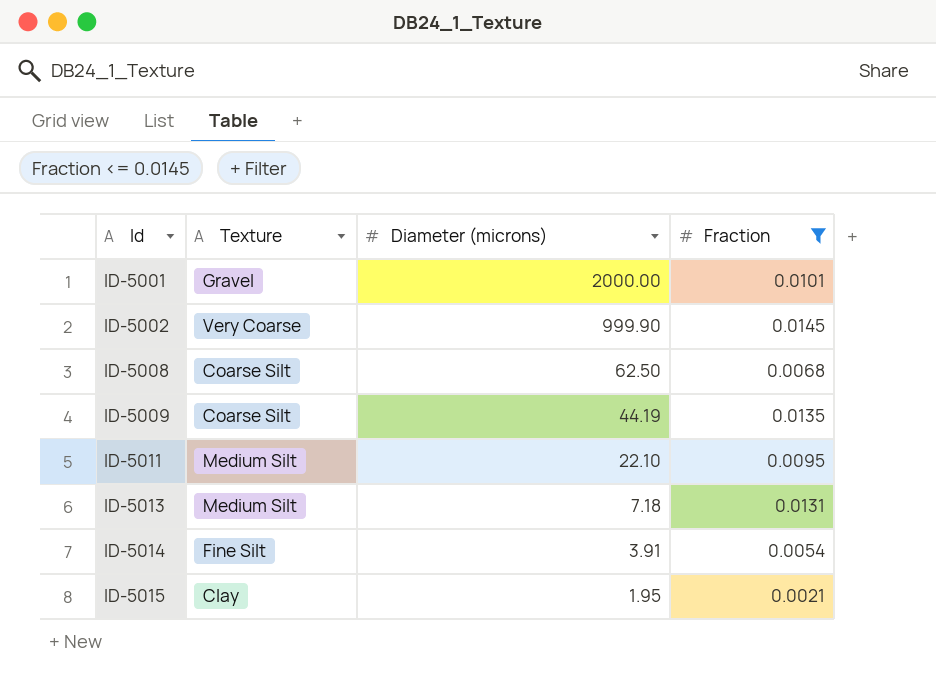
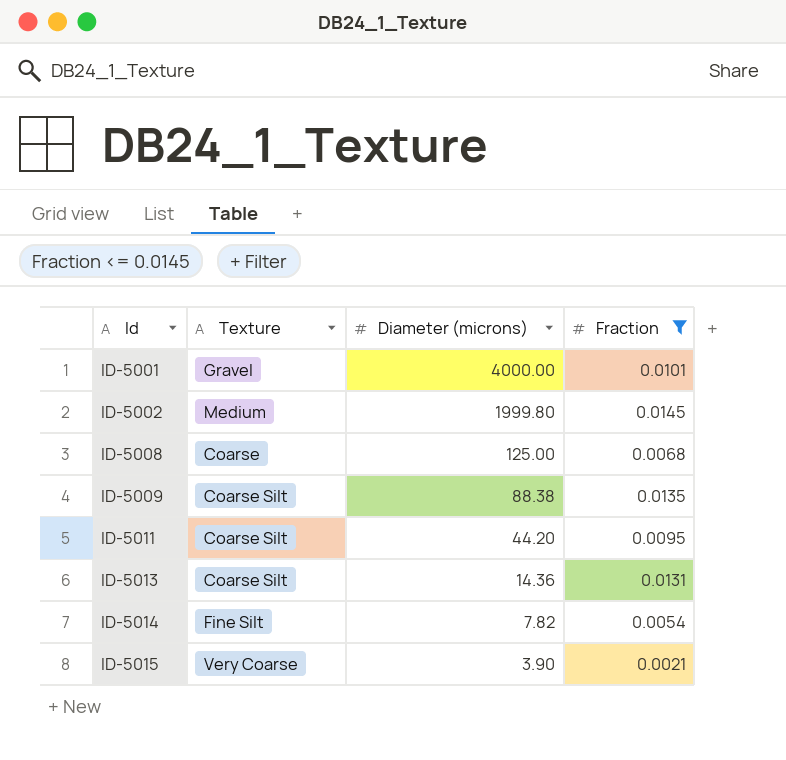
ID-5001 | Diameter (microns): 2000.00 -> 4000.00
ID-5002 | Texture: Very Coarse -> Medium
ID-5002 | Diameter (microns): 999.90 -> 1999.80
ID-5008 | Texture: Coarse Silt -> Coarse
ID-5008 | Diameter (microns): 62.50 -> 125.00
ID-5009 | Diameter (microns): 44.19 -> 88.38
ID-5011 | Texture: Medium Silt -> Coarse Silt
ID-5011 | Diameter (microns): 22.10 -> 44.20
ID-5013 | Texture: Medium Silt -> Coarse Silt
ID-5013 | Diameter (microns): 7.18 -> 14.36
ID-5014 | Diameter (microns): 3.91 -> 7.82
ID-5015 | Texture: Clay -> Very Coarse
ID-5015 | Diameter (microns): 1.95 -> 3.90

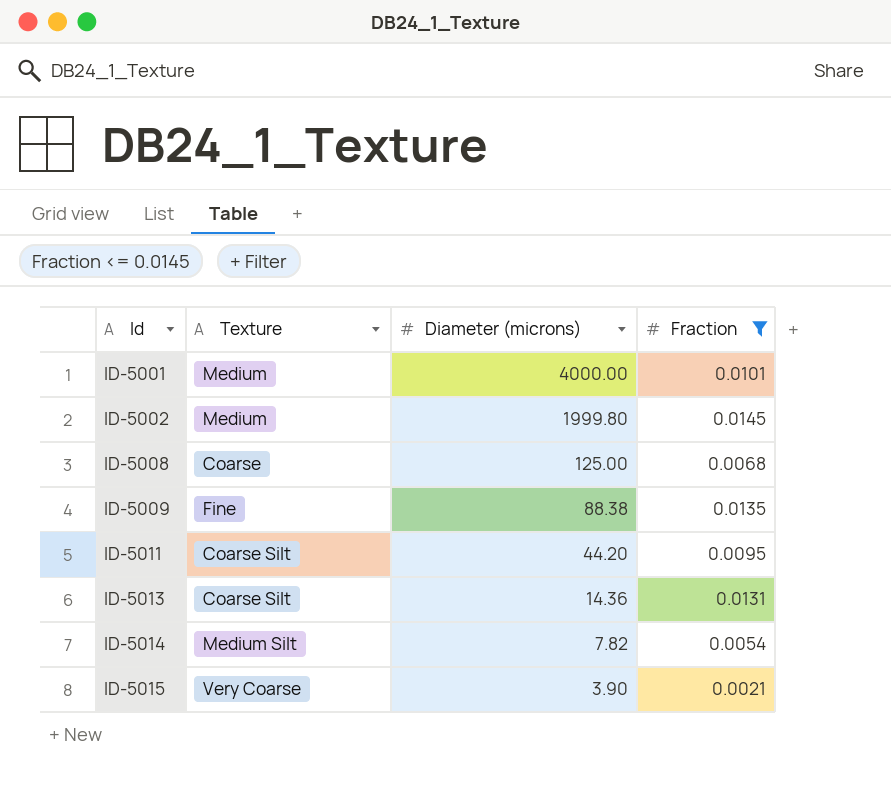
ID-5001 | Texture: Gravel -> Medium
ID-5009 | Texture: Coarse Silt -> Fine
ID-5014 | Texture: Fine Silt -> Medium Silt

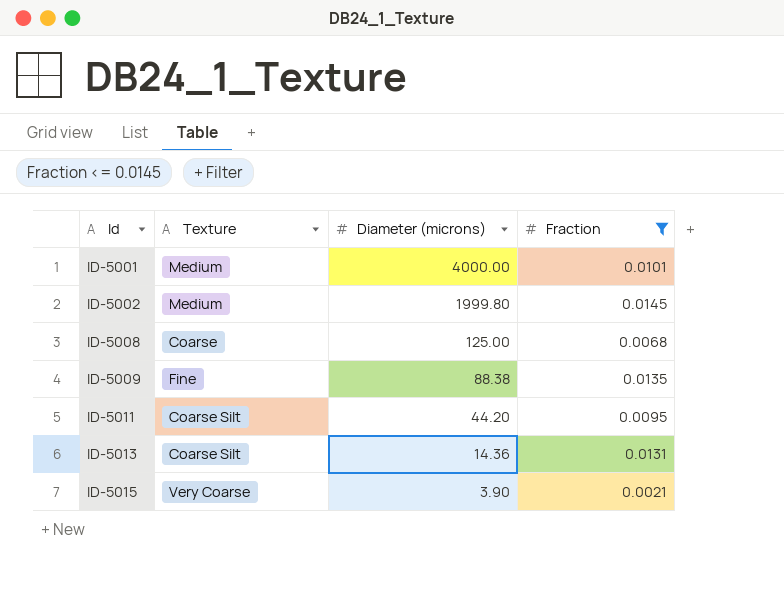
row ID-5014: Medium Silt | 7.82 | 0.0054 -> none

